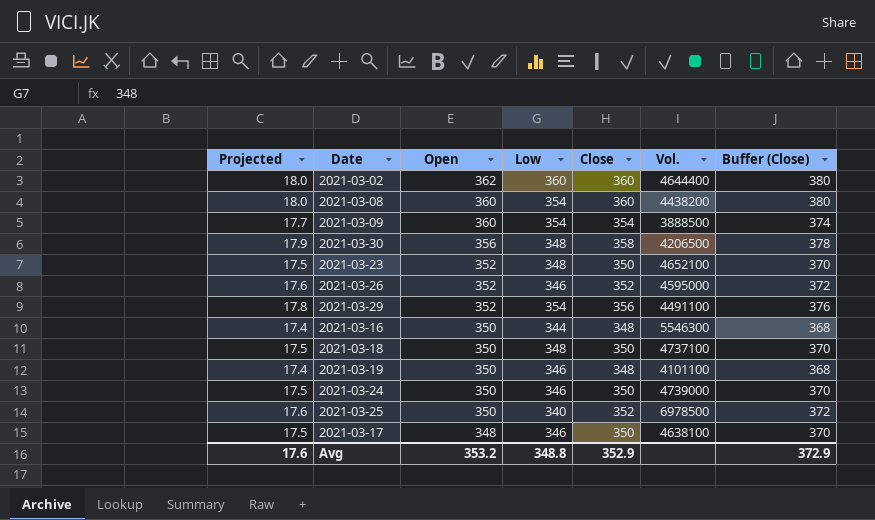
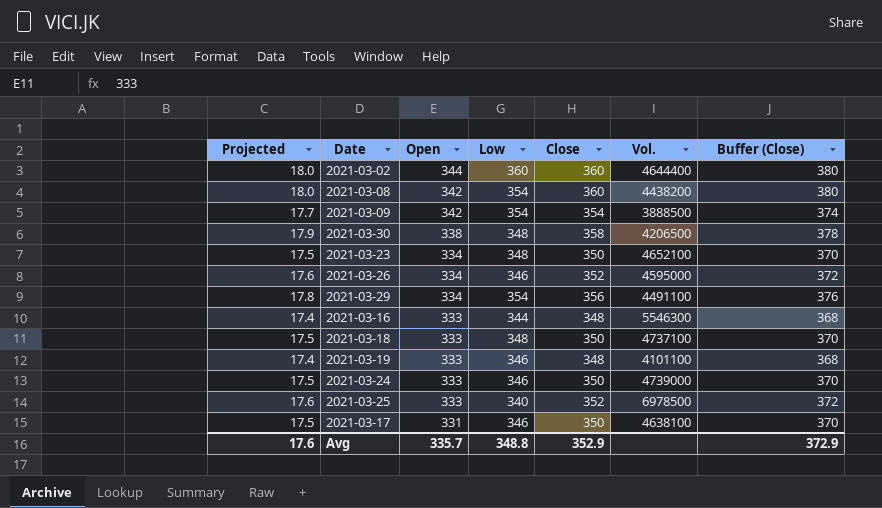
2021-03-02 | Open: 362 -> 344
2021-03-08 | Open: 360 -> 342
2021-03-09 | Open: 360 -> 342
2021-03-30 | Open: 356 -> 338
2021-03-23 | Open: 352 -> 334
2021-03-26 | Open: 352 -> 334
2021-03-29 | Open: 352 -> 334
2021-03-16 | Open: 350 -> 333
2021-03-18 | Open: 350 -> 333
2021-03-19 | Open: 350 -> 333
2021-03-24 | Open: 350 -> 333
2021-03-25 | Open: 350 -> 333
2021-03-17 | Open: 348 -> 331
Avg | Open: 353.2 -> 335.7

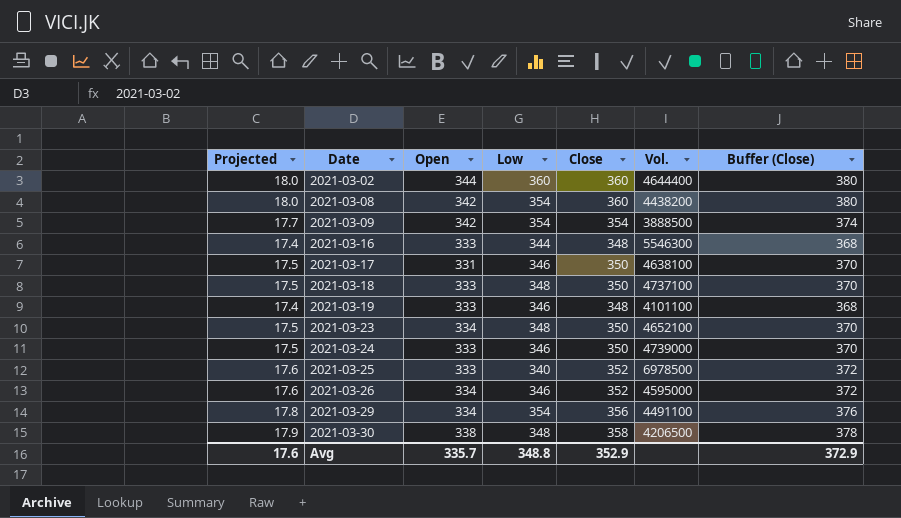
row order: Open descending -> Date ascending

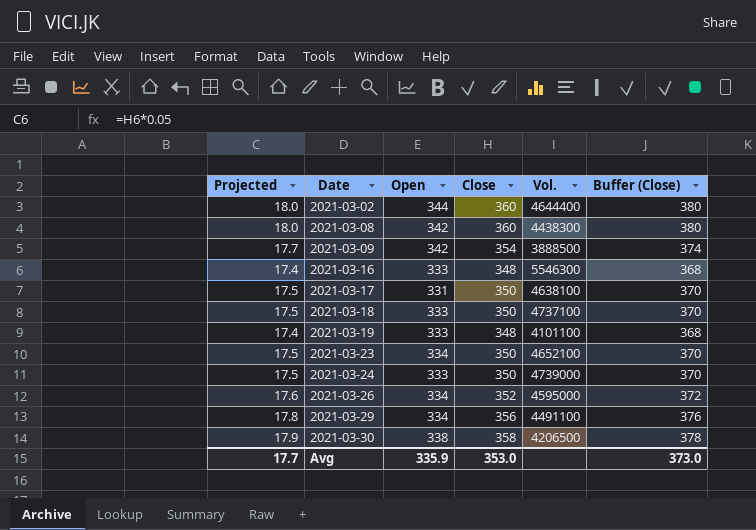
column Low | position: 4 -> none
row 2021-03-25: 17.6 | 333 | 340 | 352 | 6978500 | 372 -> none
2021-03-08 | Vol.: 4438200 -> 4438300
Avg | Projected: 17.6 -> 17.7
Avg | Open: 335.7 -> 335.9
Avg | Close: 352.9 -> 353.0
Avg | Buffer (Close): 372.9 -> 373.0

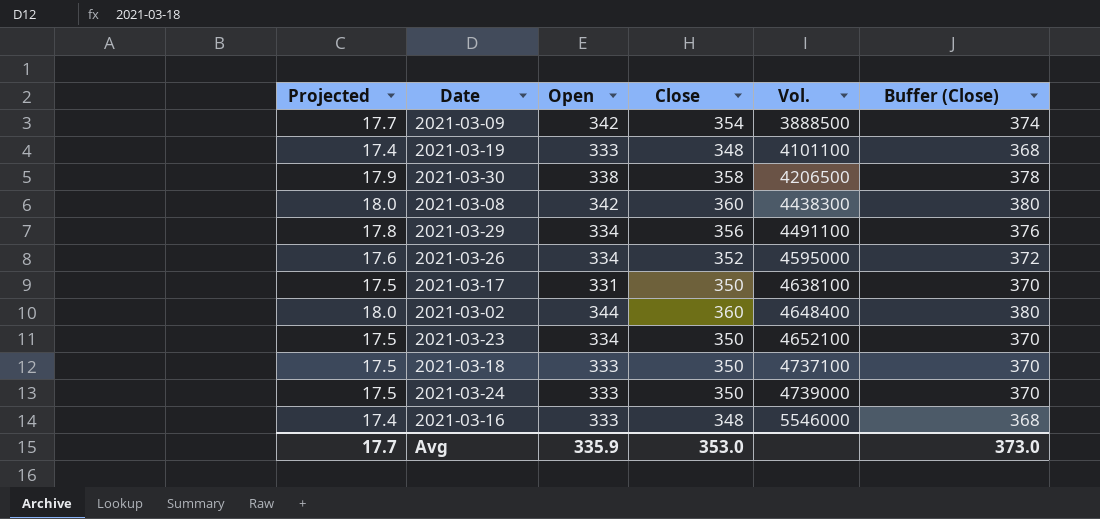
row order: Date ascending -> Vol. ascending
2021-03-02 | Vol.: 4644400 -> 4648400
2021-03-16 | Vol.: 5546300 -> 5546000

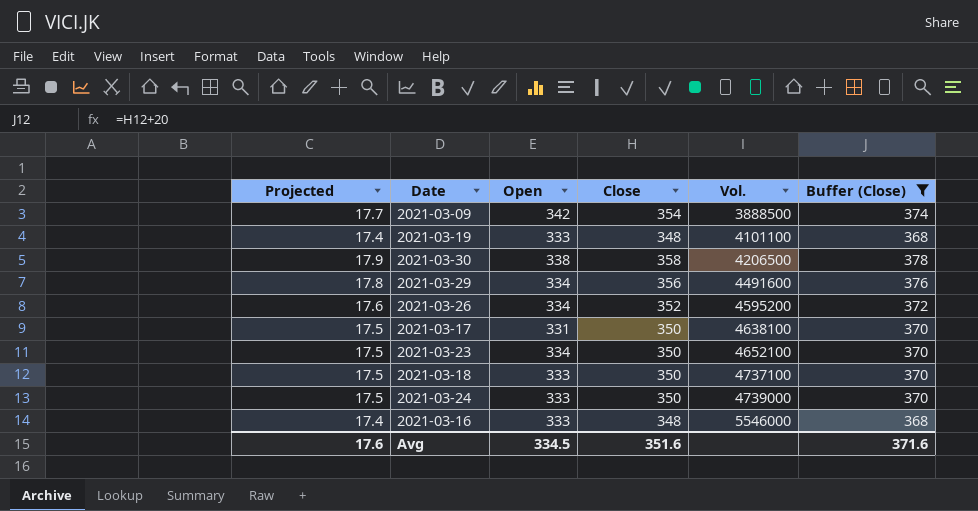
filter: none -> Buffer (Close) != 380
2021-03-29 | Vol.: 4491100 -> 4491600
2021-03-26 | Vol.: 4595000 -> 4595200
Avg | Projected: 17.7 -> 17.6
Avg | Open: 335.9 -> 334.5
Avg | Close: 353.0 -> 351.6
Avg | Buffer (Close): 373.0 -> 371.6

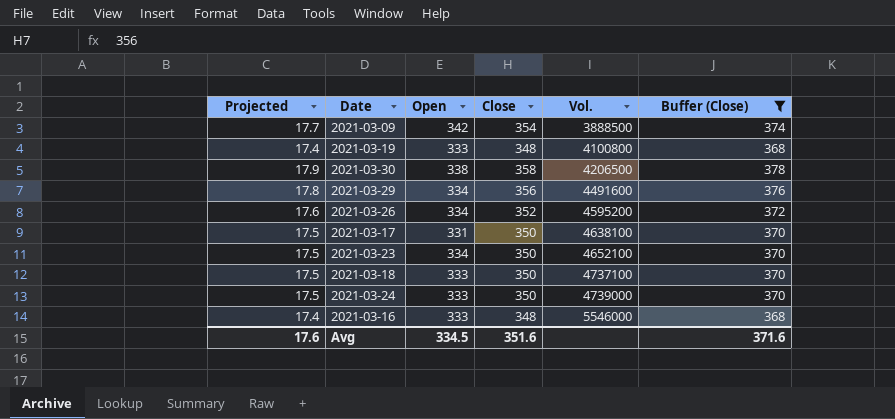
2021-03-19 | Vol.: 4101100 -> 4100800

